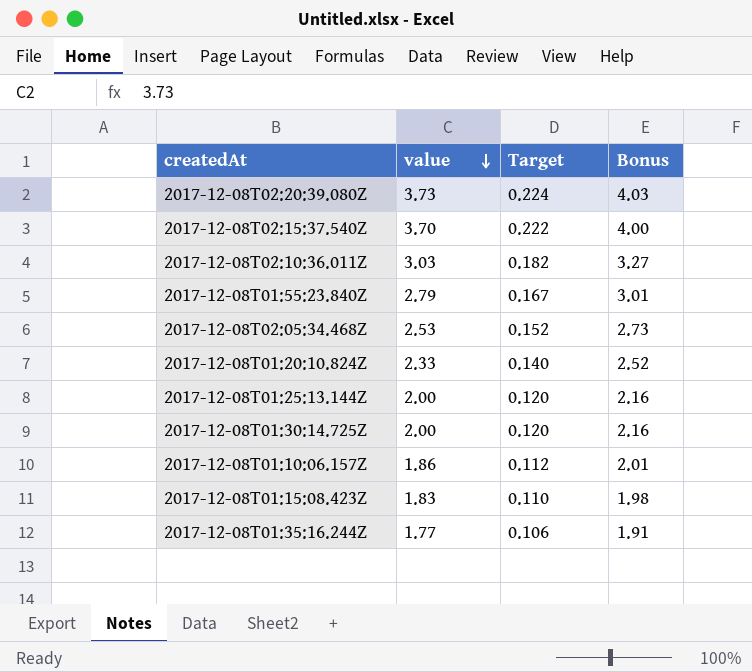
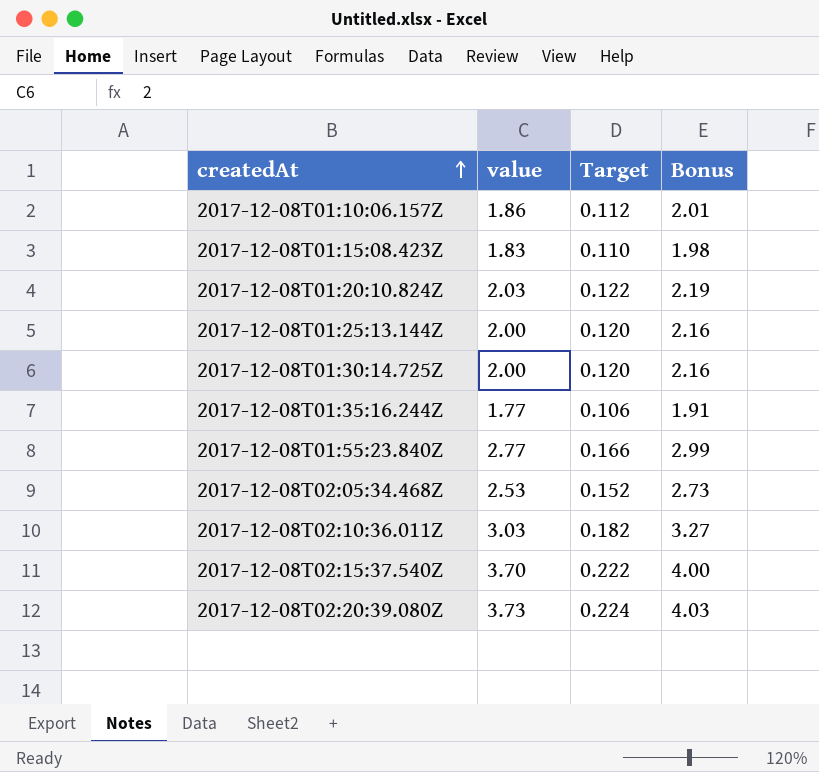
row order: value descending -> createdAt ascending
2017-12-08T01:20:10.824Z | value: 2.33 -> 2.03
2017-12-08T01:20:10.824Z | Target: 0.140 -> 0.122
2017-12-08T01:20:10.824Z | Bonus: 2.52 -> 2.19
2017-12-08T01:55:23.840Z | value: 2.79 -> 2.77
2017-12-08T01:55:23.840Z | Target: 0.167 -> 0.166
2017-12-08T01:55:23.840Z | Bonus: 3.01 -> 2.99

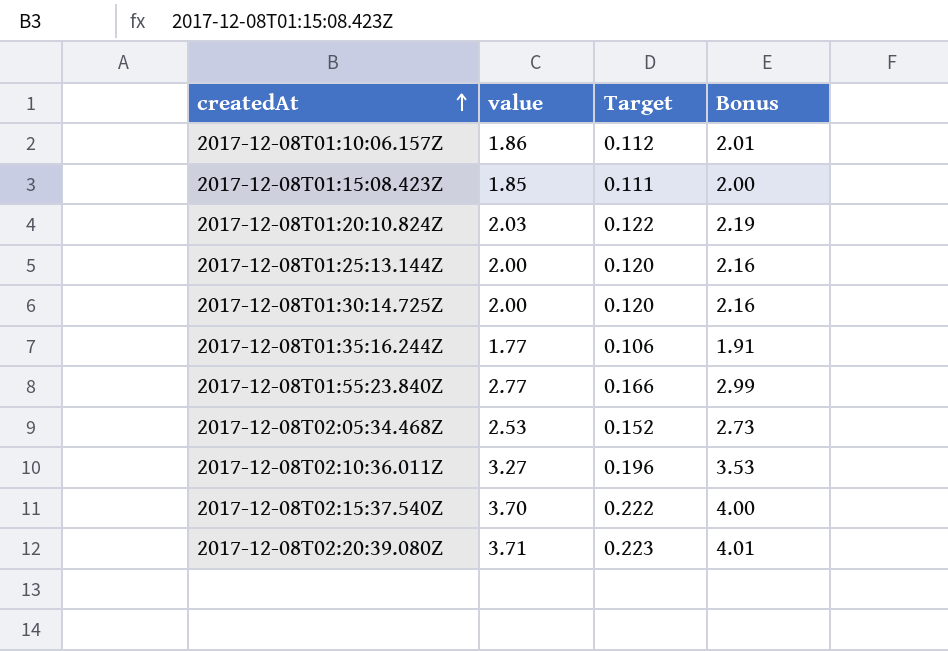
2017-12-08T01:15:08.423Z | value: 1.83 -> 1.85
2017-12-08T01:15:08.423Z | Target: 0.110 -> 0.111
2017-12-08T01:15:08.423Z | Bonus: 1.98 -> 2.00
2017-12-08T02:10:36.011Z | value: 3.03 -> 3.27
2017-12-08T02:10:36.011Z | Target: 0.182 -> 0.196
2017-12-08T02:10:36.011Z | Bonus: 3.27 -> 3.53
2017-12-08T02:20:39.080Z | value: 3.73 -> 3.71
2017-12-08T02:20:39.080Z | Target: 0.224 -> 0.223
2017-12-08T02:20:39.080Z | Bonus: 4.03 -> 4.01

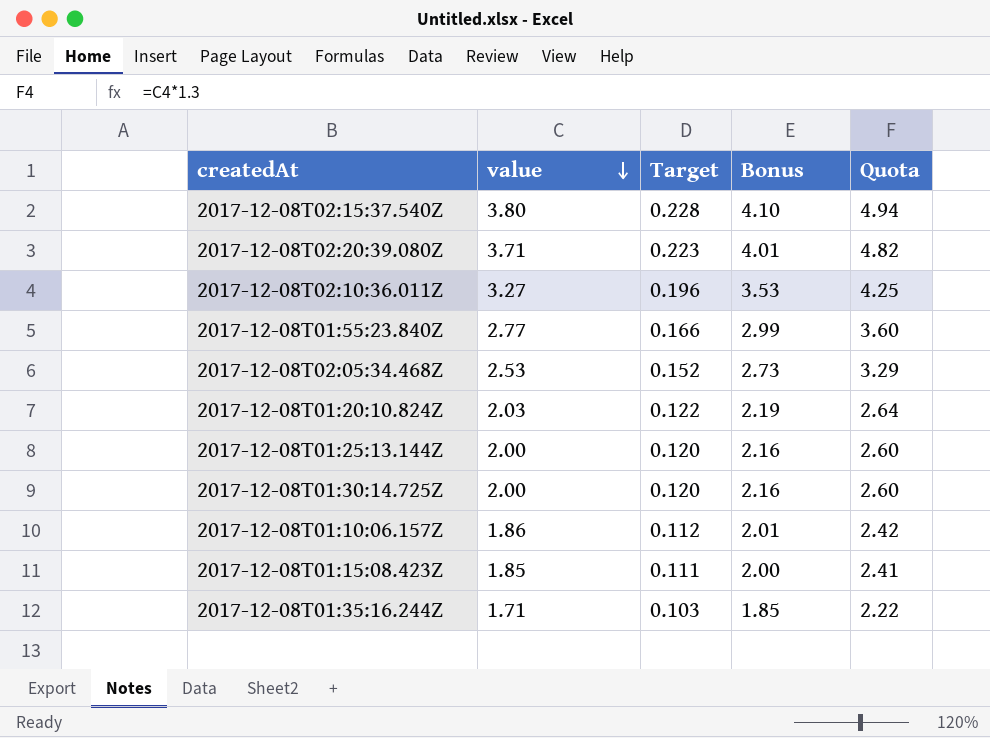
row order: createdAt ascending -> value descending
column Quota | formula: none -> [value] * 1.3
2017-12-08T02:15:37.540Z | value: 3.70 -> 3.80
2017-12-08T02:15:37.540Z | Target: 0.222 -> 0.228
2017-12-08T02:15:37.540Z | Bonus: 4.00 -> 4.10
2017-12-08T01:35:16.244Z | value: 1.77 -> 1.71
2017-12-08T01:35:16.244Z | Target: 0.106 -> 0.103
2017-12-08T01:35:16.244Z | Bonus: 1.91 -> 1.85

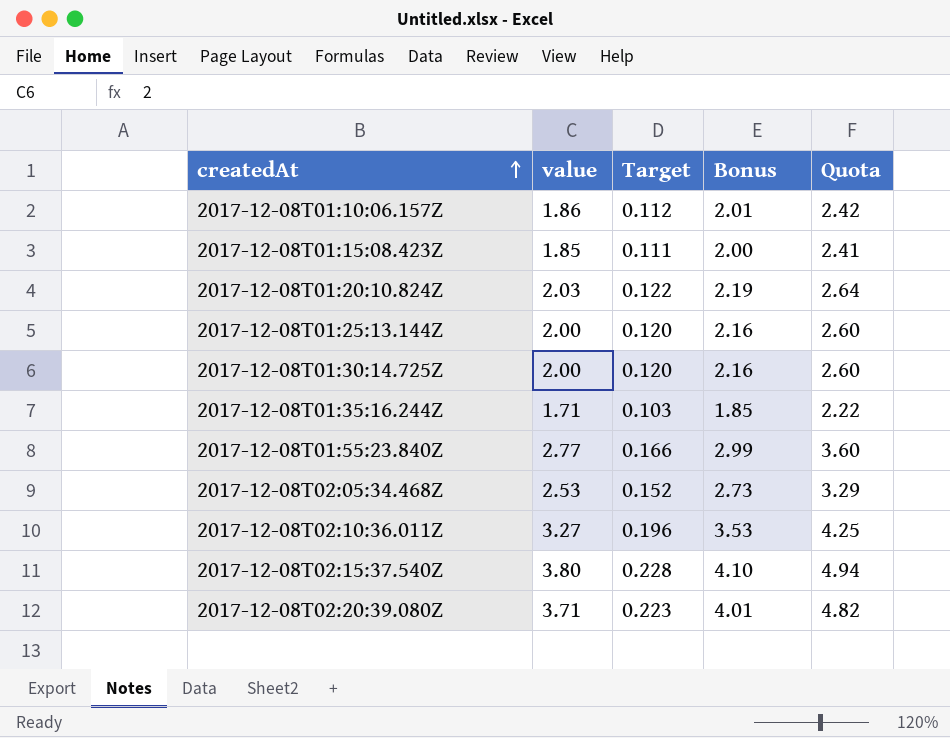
row order: value descending -> createdAt ascending

